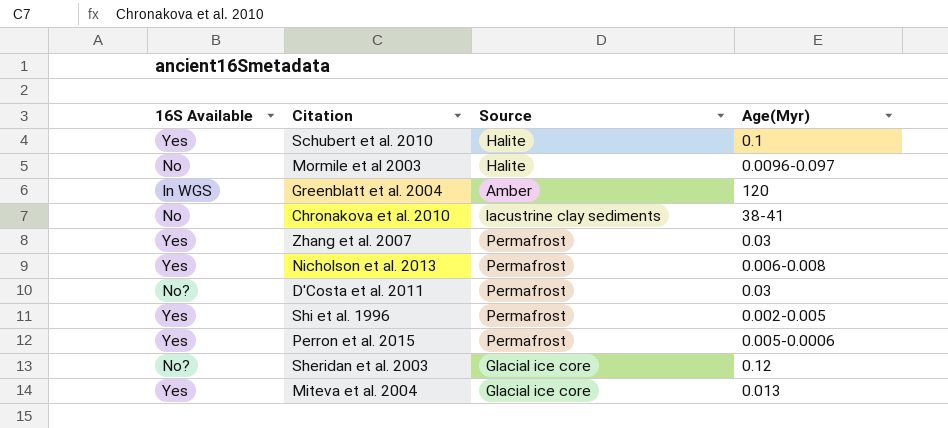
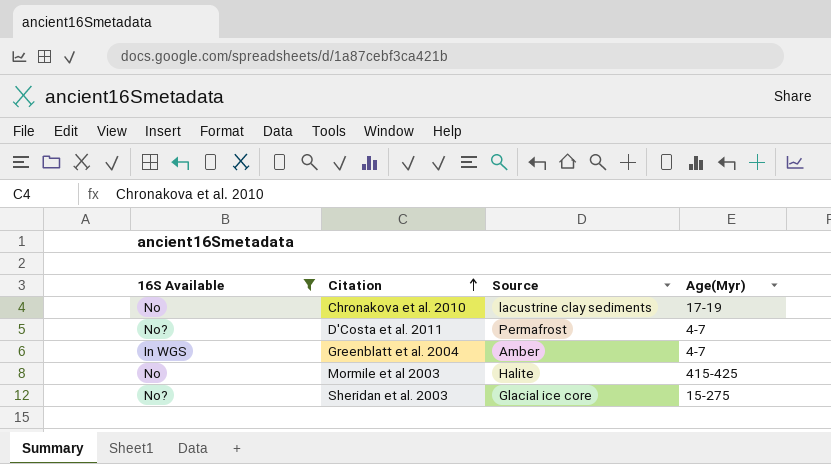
filter: none -> 16S Available != Yes
row order: none -> Citation ascending
Chronakova et al. 2010 | Age(Myr): 38-41 -> 17-19
D'Costa et al. 2011 | Age(Myr): 0.03 -> 4-7
Greenblatt et al. 2004 | Age(Myr): 120 -> 4-7
Mormile et al 2003 | Age(Myr): 0.0096-0.097 -> 415-425
Sheridan et al. 2003 | Age(Myr): 0.12 -> 15-275

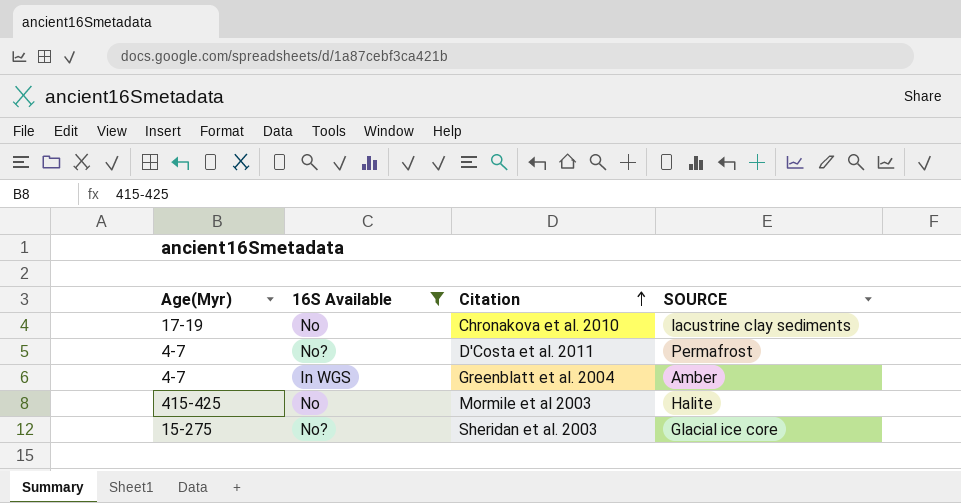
column Age(Myr) | position: 4 -> 1
column name: Source -> SOURCE

